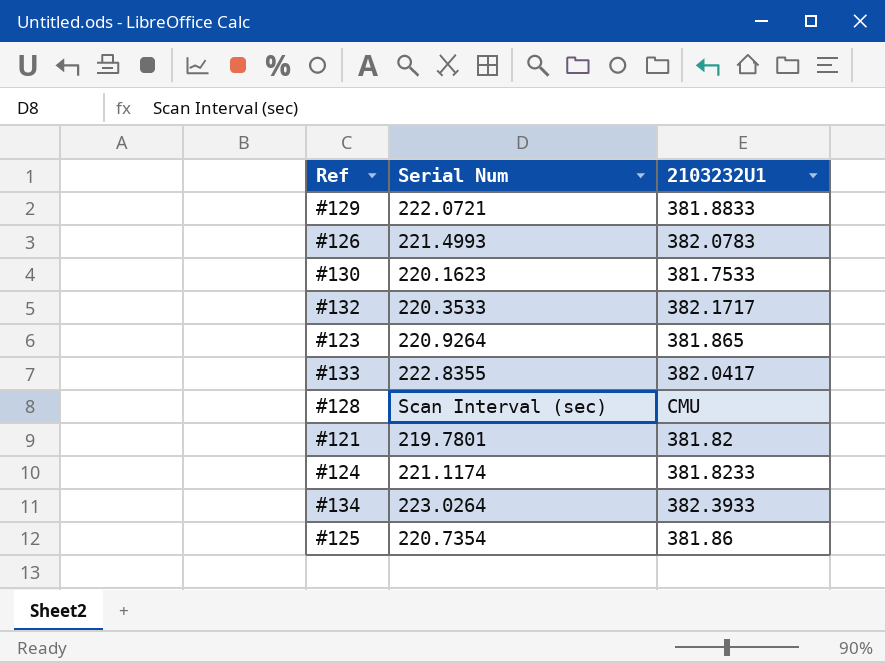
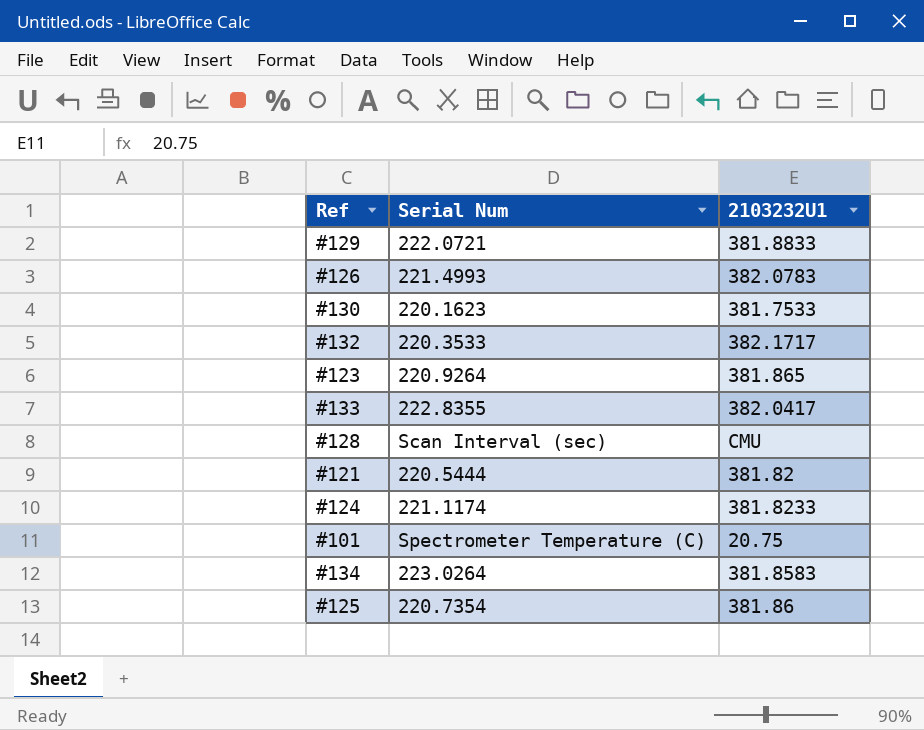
#121 | Serial Num: 219.7801 -> 220.5444
row #101: none -> Spectrometer Temperature (C) | 20.75
#134 | 2103232U1: 382.3933 -> 381.8583

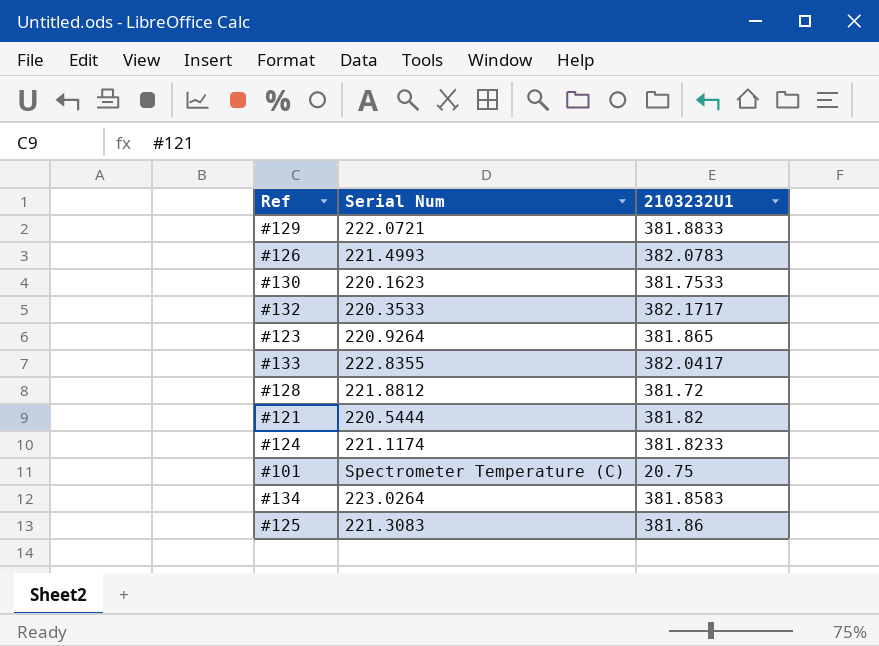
#128 | Serial Num: Scan Interval (sec) -> 221.8812
#128 | 2103232U1: CMU -> 381.72
#125 | Serial Num: 220.7354 -> 221.3083

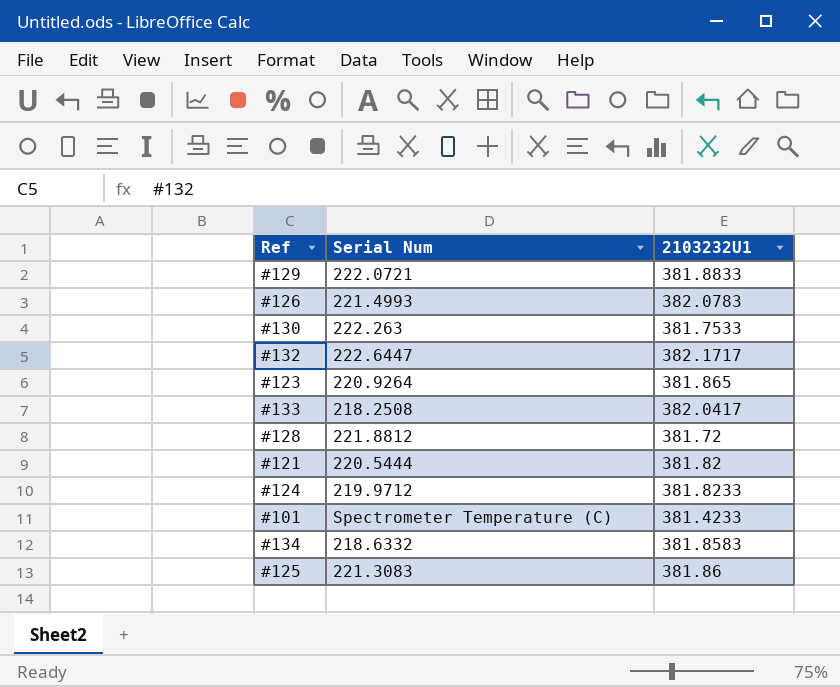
#130 | Serial Num: 220.1623 -> 222.263
#132 | Serial Num: 220.3533 -> 222.6447
#133 | Serial Num: 222.8355 -> 218.2508
#124 | Serial Num: 221.1174 -> 219.9712
#101 | 2103232U1: 20.75 -> 381.4233
#134 | Serial Num: 223.0264 -> 218.6332

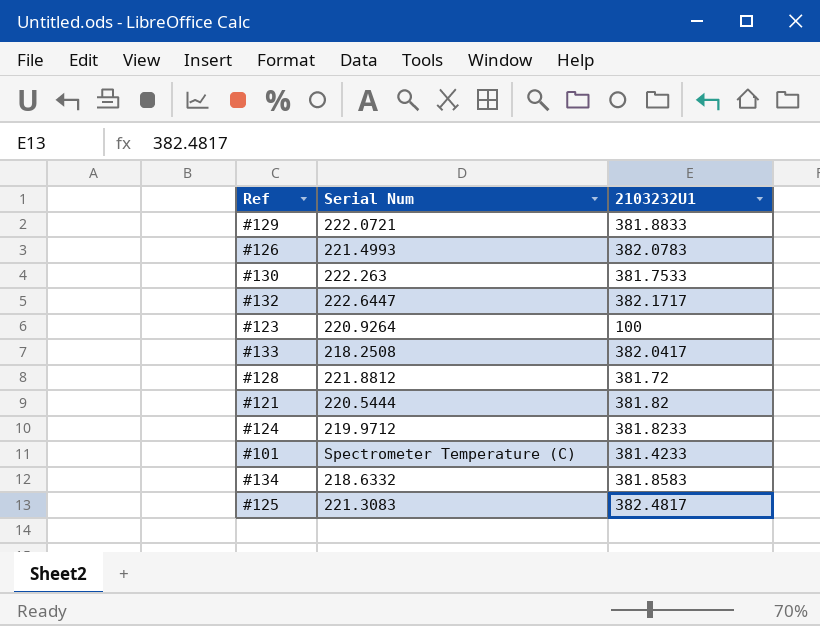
#123 | 2103232U1: 381.865 -> 100
#125 | 2103232U1: 381.86 -> 382.4817

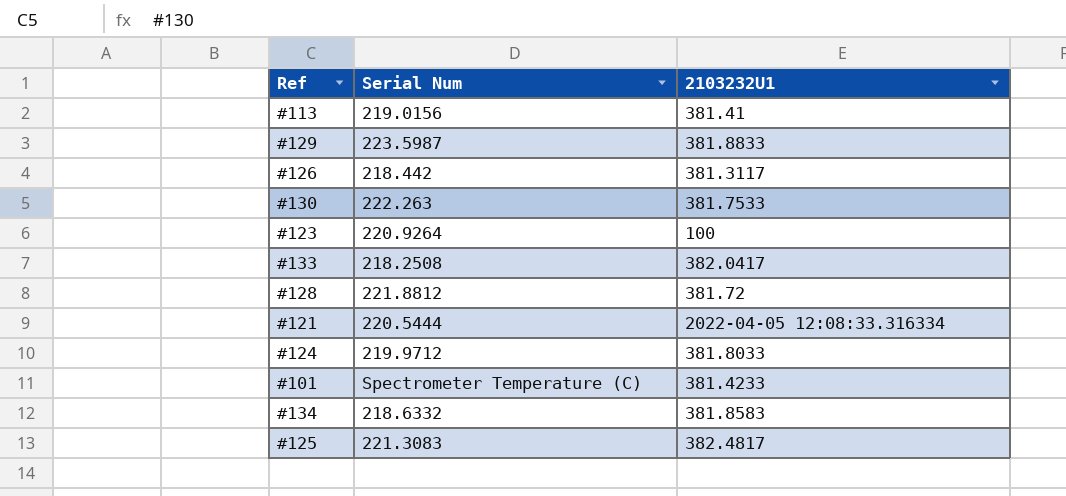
row #132: 222.6447 | 382.1717 -> none
row #113: none -> 219.0156 | 381.41
#129 | Serial Num: 222.0721 -> 223.5987
#126 | Serial Num: 221.4993 -> 218.442
#126 | 2103232U1: 382.0783 -> 381.3117
#121 | 2103232U1: 381.82 -> 2022-04-05 12:08:33.316334
#124 | 2103232U1: 381.8233 -> 381.8033

